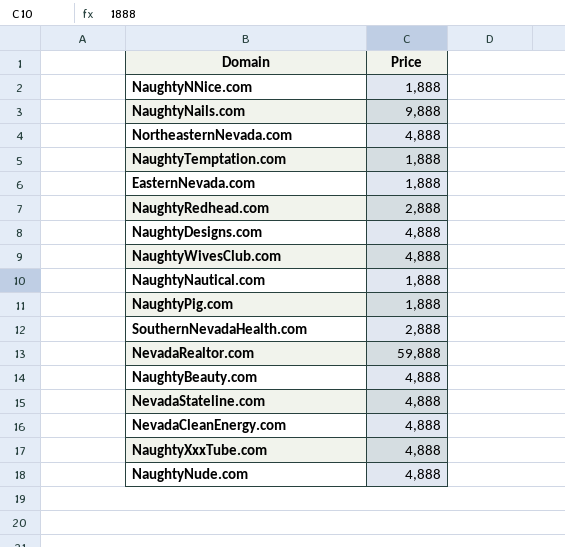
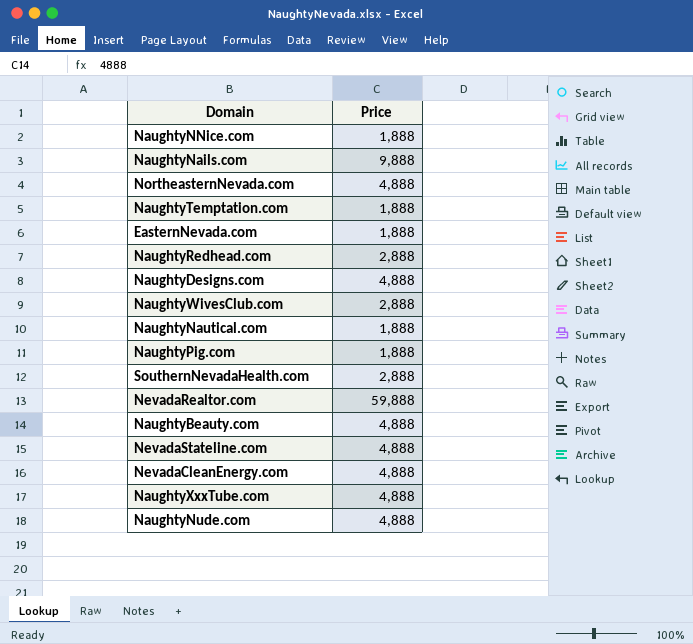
NaughtyWivesClub.com | Price: 4,888 -> 2,888

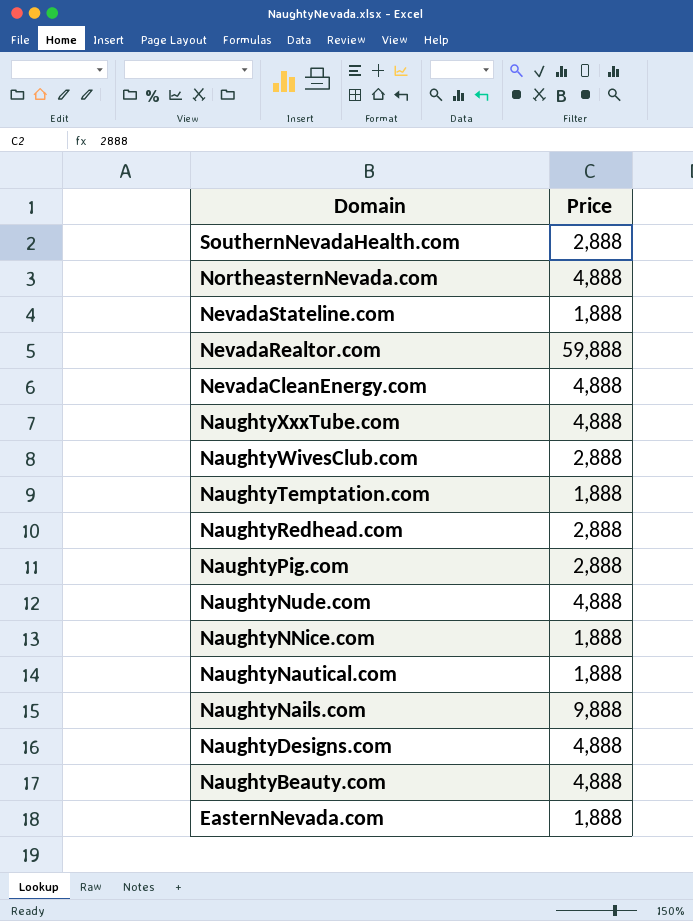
row order: none -> Domain descending
NevadaStateline.com | Price: 4,888 -> 1,888
NaughtyPig.com | Price: 1,888 -> 2,888

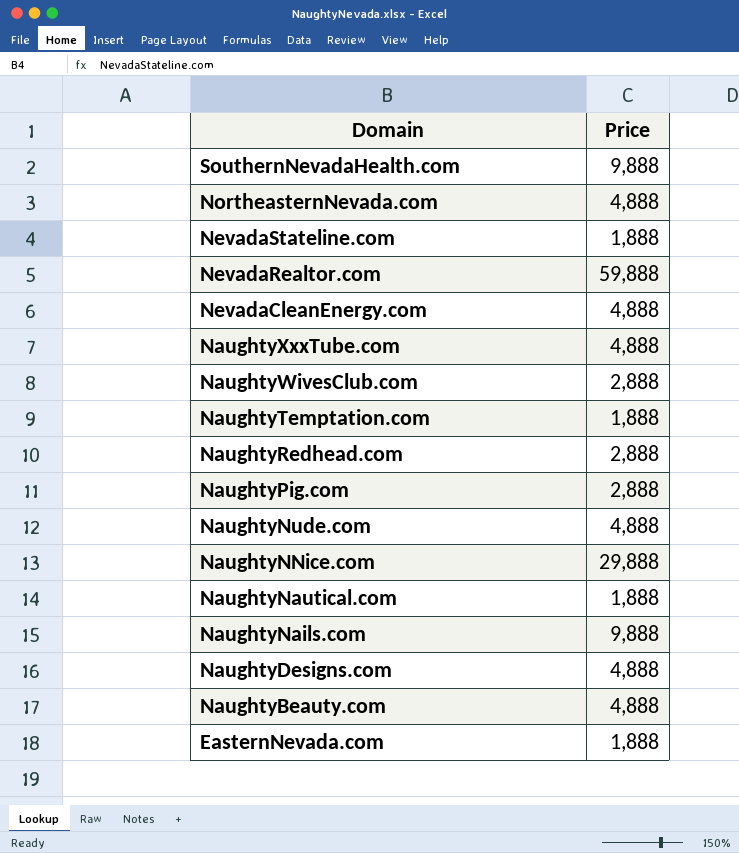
SouthernNevadaHealth.com | Price: 2,888 -> 9,888
NaughtyNNice.com | Price: 1,888 -> 29,888

